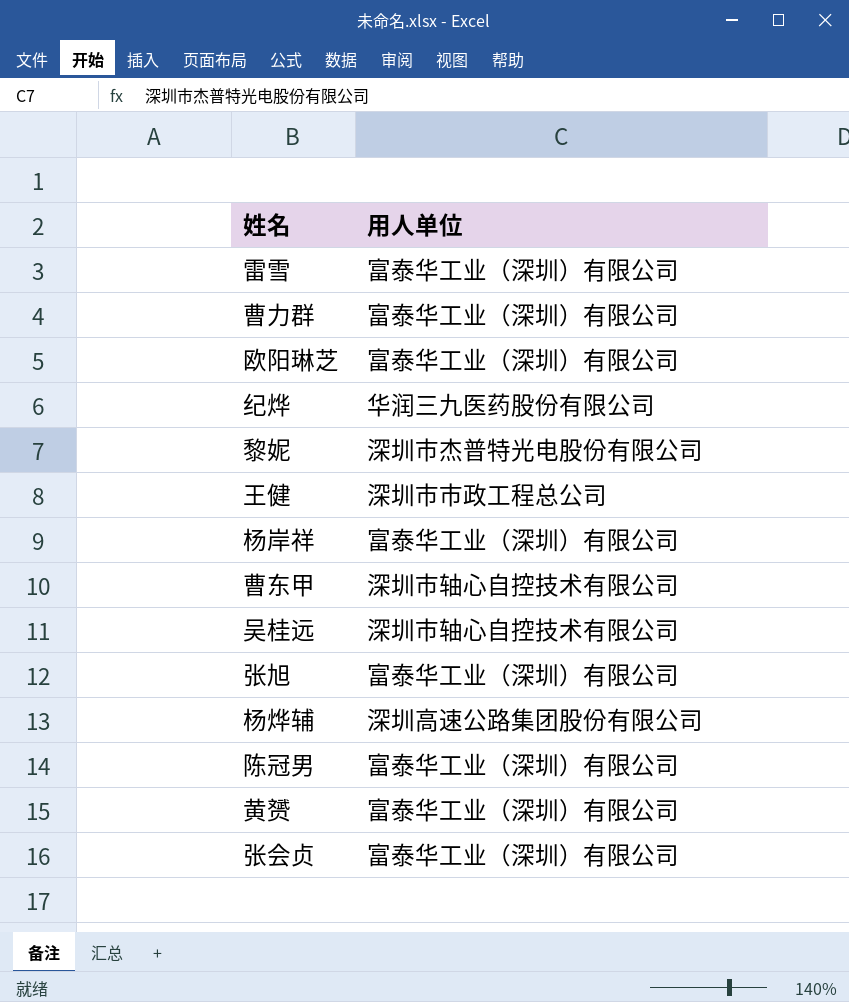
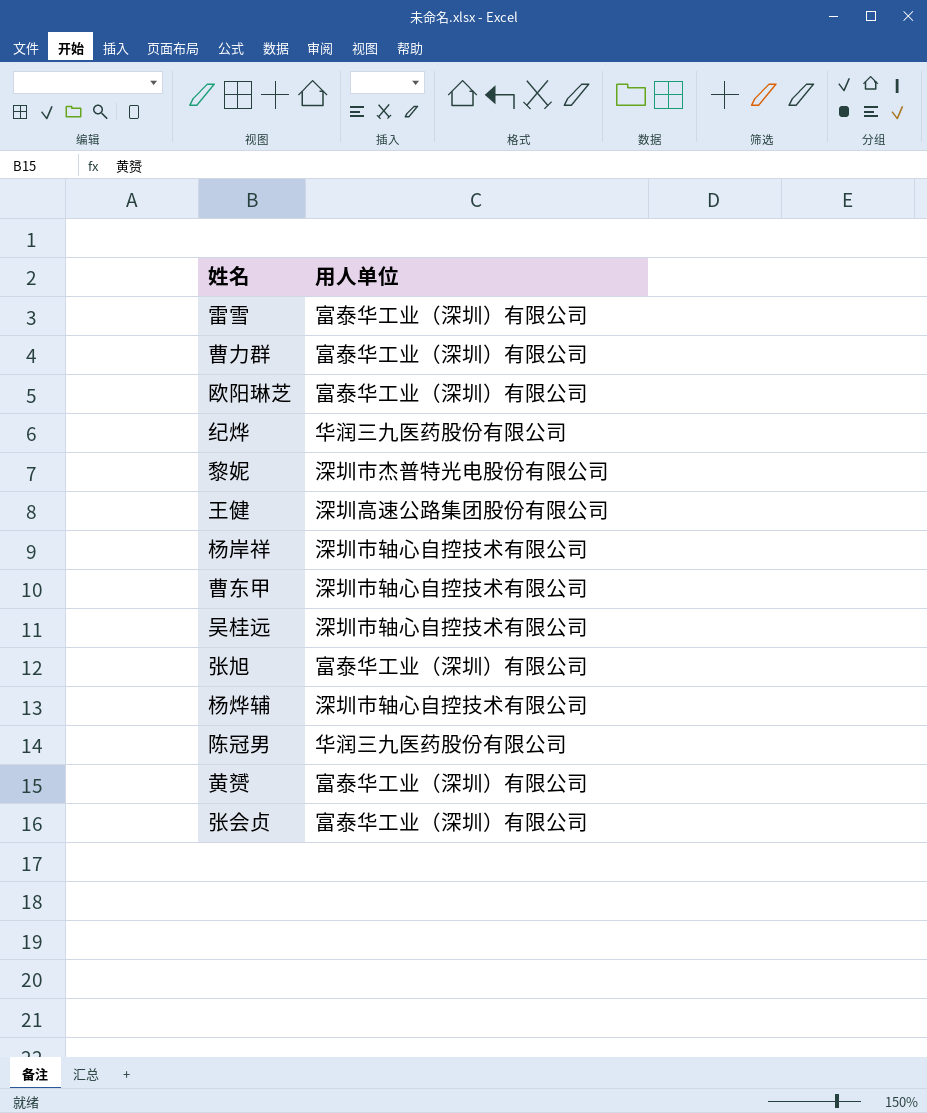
王健 | 用人单位: 深圳市市政工程总公司 -> 深圳高速公路集团股份有限公司
杨岸祥 | 用人单位: 富泰华工业（深圳）有限公司 -> 深圳市轴心自控技术有限公司
杨烨辅 | 用人单位: 深圳高速公路集团股份有限公司 -> 深圳市轴心自控技术有限公司
陈冠男 | 用人单位: 富泰华工业（深圳）有限公司 -> 华润三九医药股份有限公司

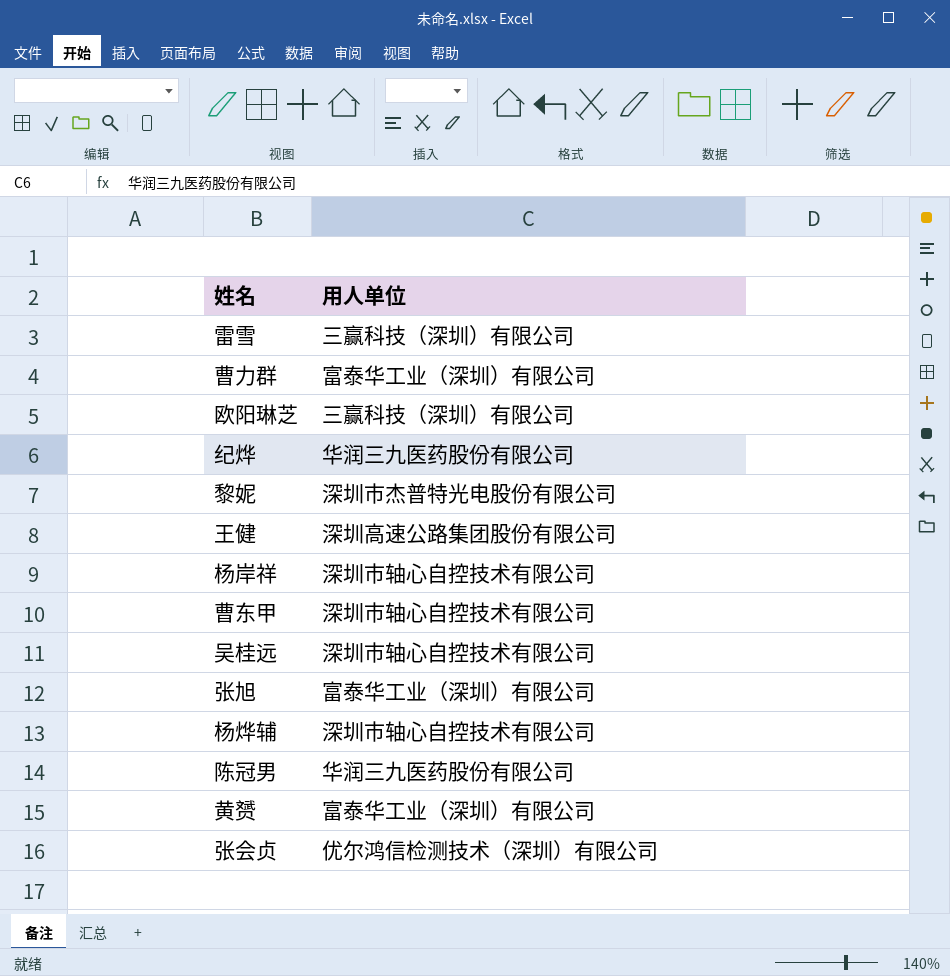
雷雪 | 用人单位: 富泰华工业（深圳）有限公司 -> 三赢科技（深圳）有限公司
欧阳琳芝 | 用人单位: 富泰华工业（深圳）有限公司 -> 三赢科技（深圳）有限公司
张会贞 | 用人单位: 富泰华工业（深圳）有限公司 -> 优尔鸿信检测技术（深圳）有限公司

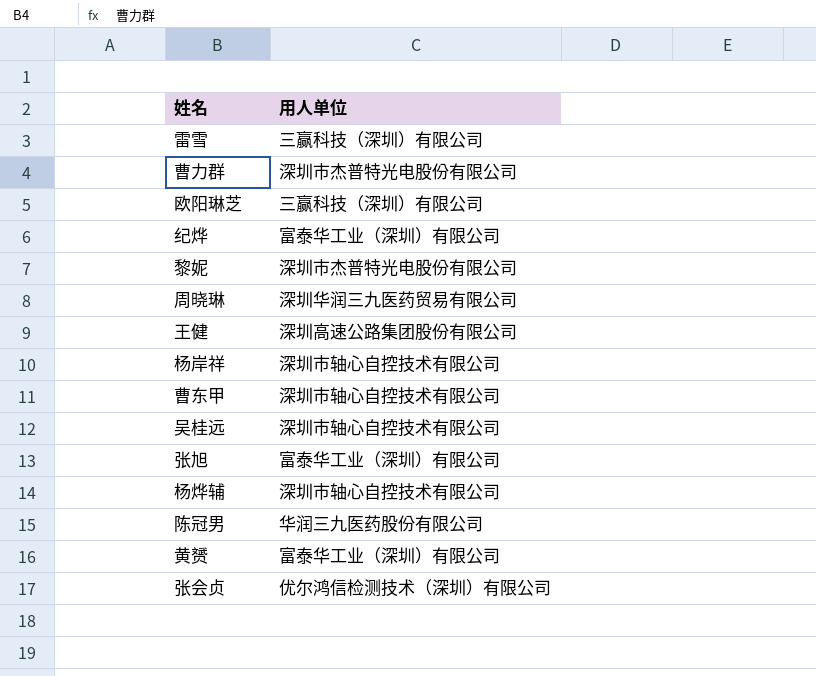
曹力群 | 用人单位: 富泰华工业（深圳）有限公司 -> 深圳市杰普特光电股份有限公司
纪烨 | 用人单位: 华润三九医药股份有限公司 -> 富泰华工业（深圳）有限公司
row 周晓琳: none -> 深圳华润三九医药贸易有限公司

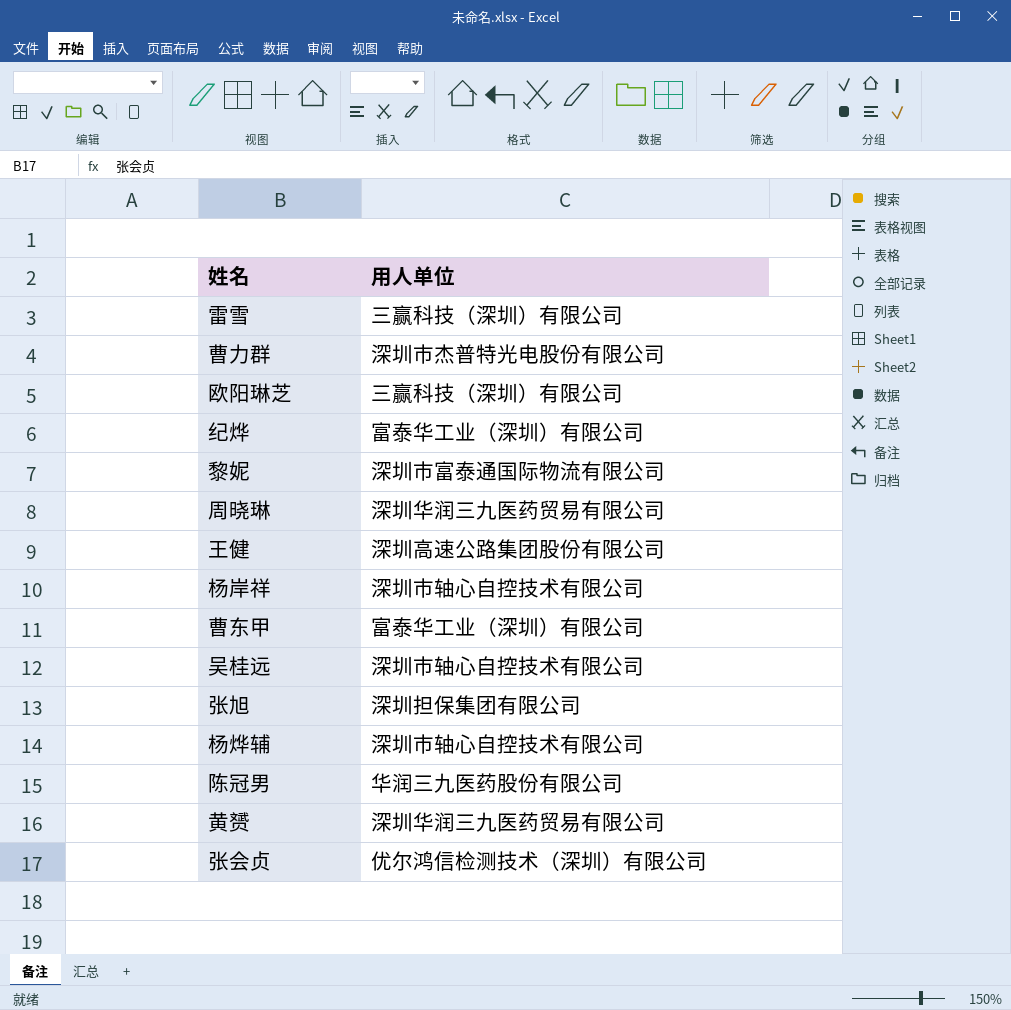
黎妮 | 用人单位: 深圳市杰普特光电股份有限公司 -> 深圳市富泰通国际物流有限公司
曹东甲 | 用人单位: 深圳市轴心自控技术有限公司 -> 富泰华工业（深圳）有限公司
张旭 | 用人单位: 富泰华工业（深圳）有限公司 -> 深圳担保集团有限公司
黄赟 | 用人单位: 富泰华工业（深圳）有限公司 -> 深圳华润三九医药贸易有限公司

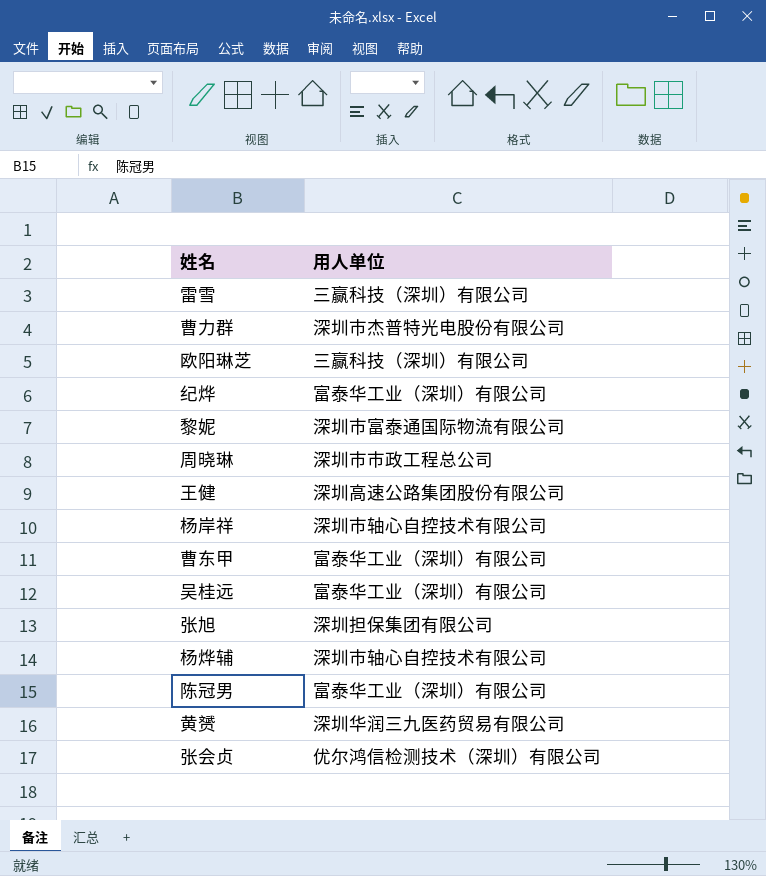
周晓琳 | 用人单位: 深圳华润三九医药贸易有限公司 -> 深圳市市政工程总公司
吴桂远 | 用人单位: 深圳市轴心自控技术有限公司 -> 富泰华工业（深圳）有限公司
陈冠男 | 用人单位: 华润三九医药股份有限公司 -> 富泰华工业（深圳）有限公司

